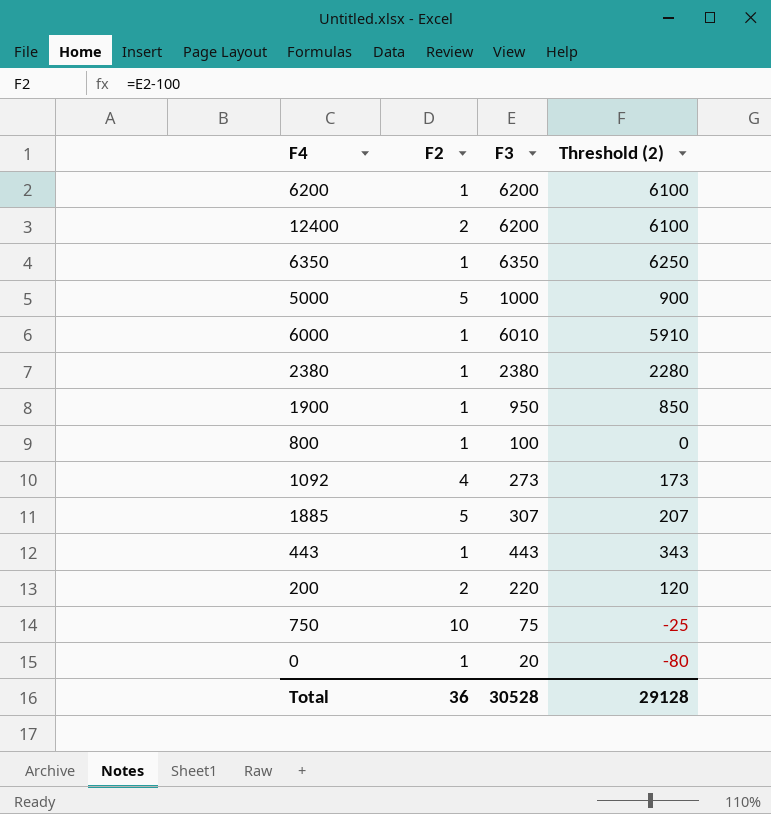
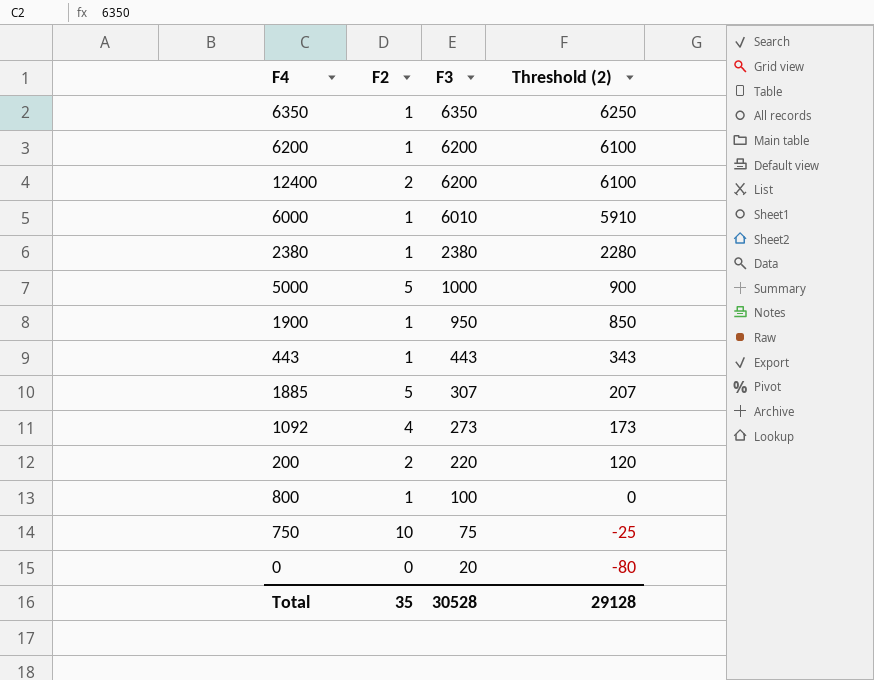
row order: none -> F3 descending
0 | F2: 1 -> 0
Total | F2: 36 -> 35

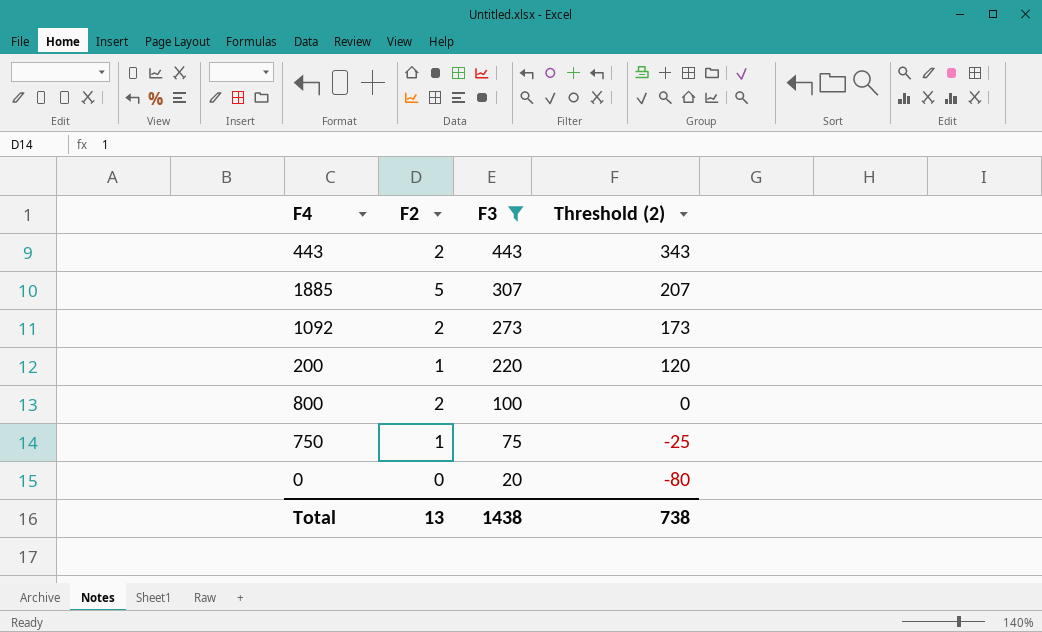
filter: none -> F3 <= 443
443 | F2: 1 -> 2
1092 | F2: 4 -> 2
200 | F2: 2 -> 1
800 | F2: 1 -> 2
750 | F2: 10 -> 1
Total | F2: 35 -> 13
Total | F3: 30528 -> 1438
Total | Threshold (2): 29128 -> 738

